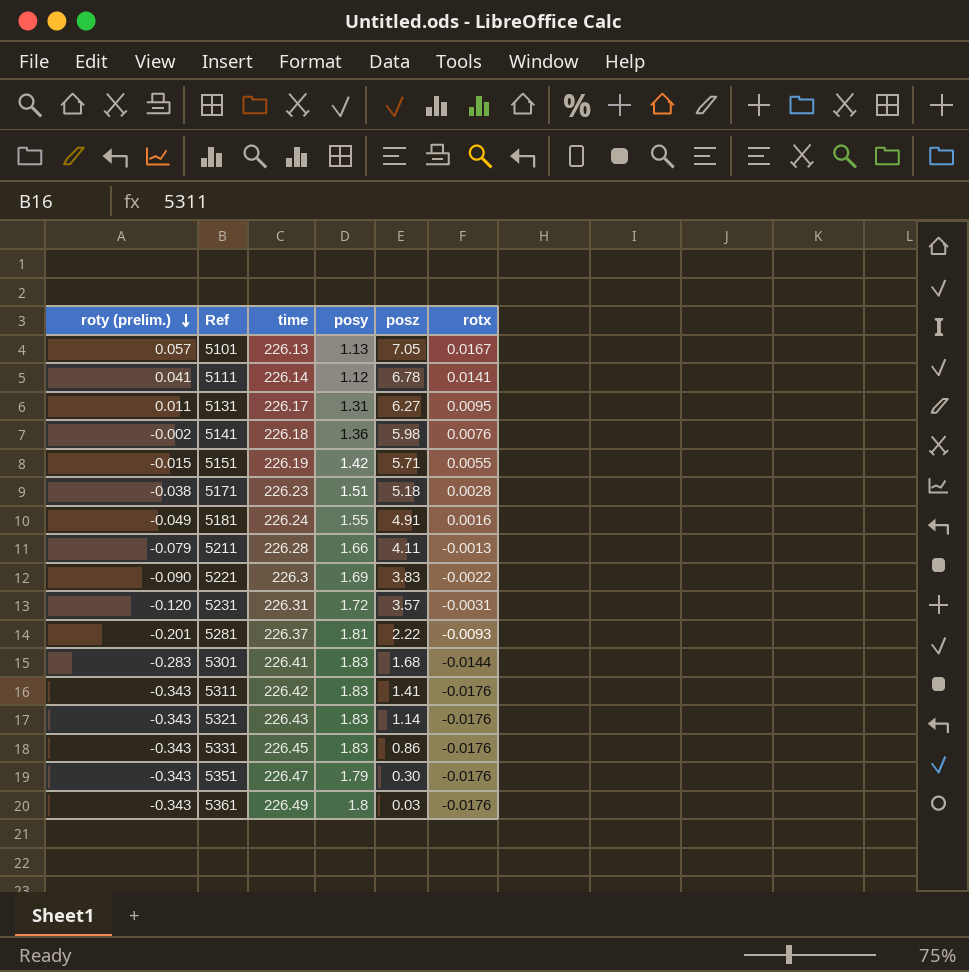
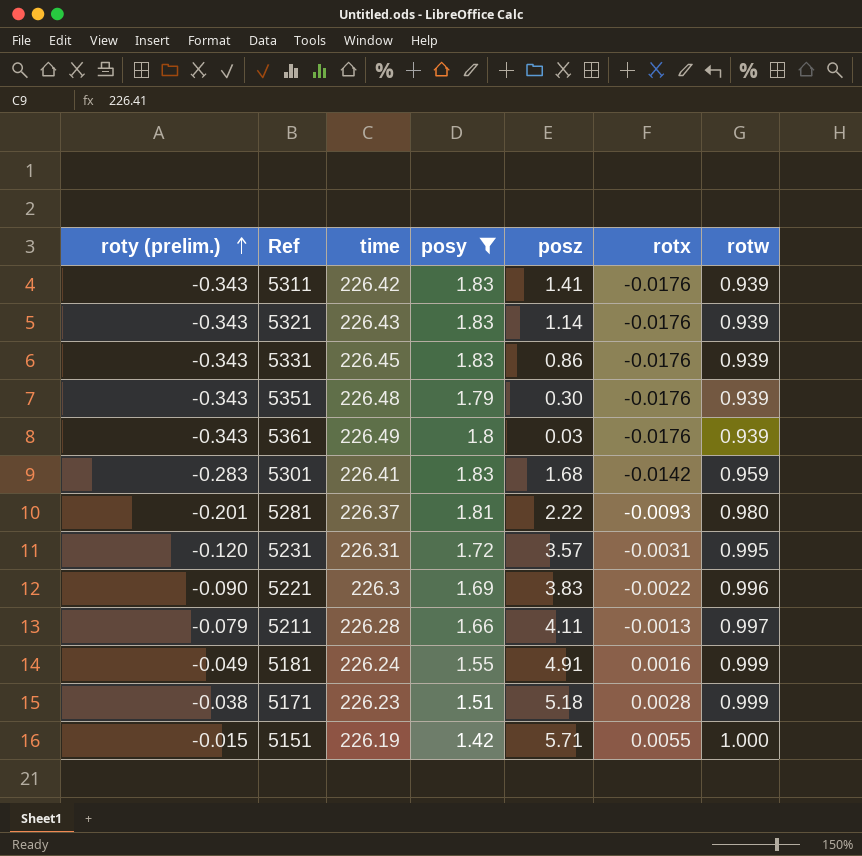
filter: none -> posy >= 1.42
row order: roty (prelim.) descending -> roty (prelim.) ascending
column rotw | position: none -> 7
5351 | time: 226.47 -> 226.48
5301 | rotx: -0.0144 -> -0.0142

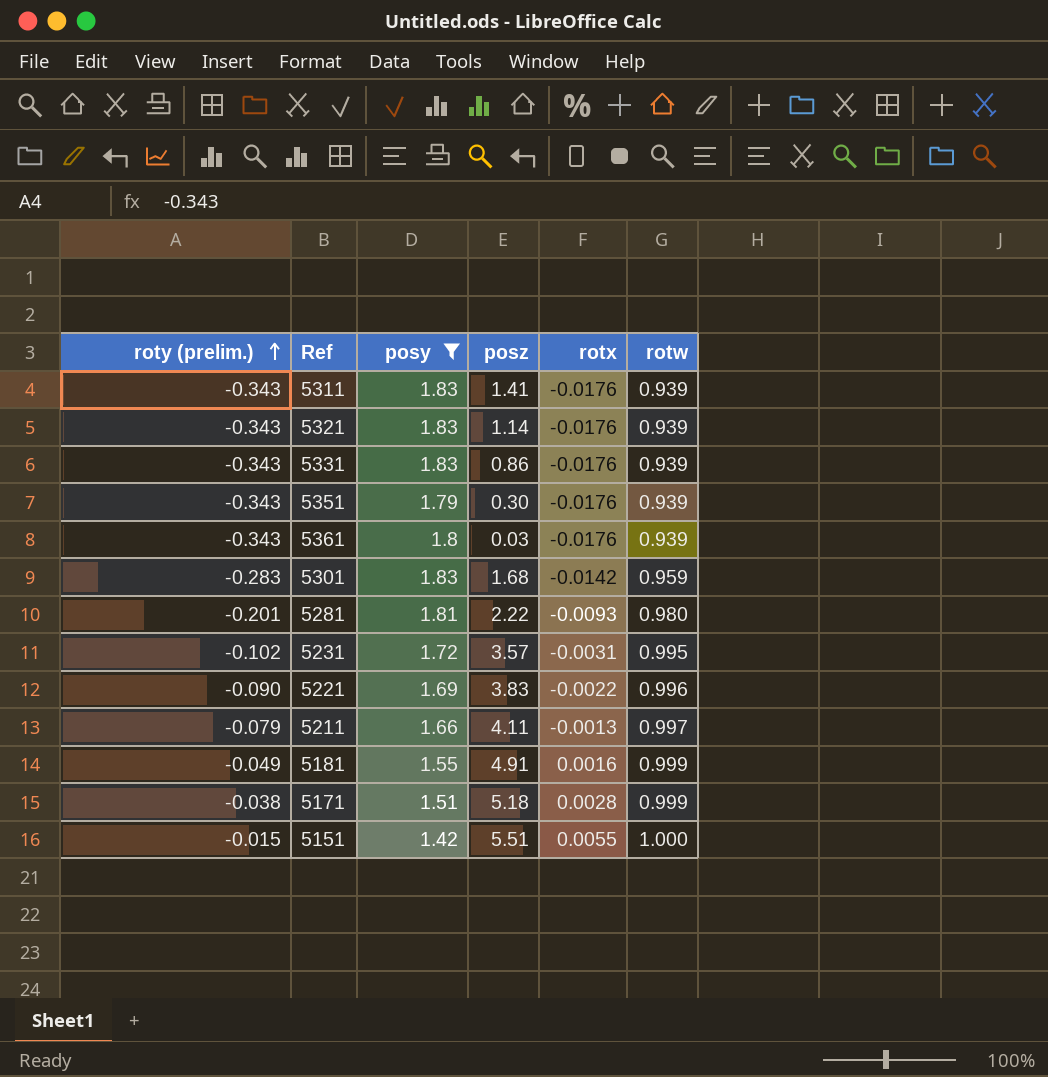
column time | position: 3 -> none
5231 | roty (prelim.): -0.120 -> -0.102
5151 | posz: 5.71 -> 5.51

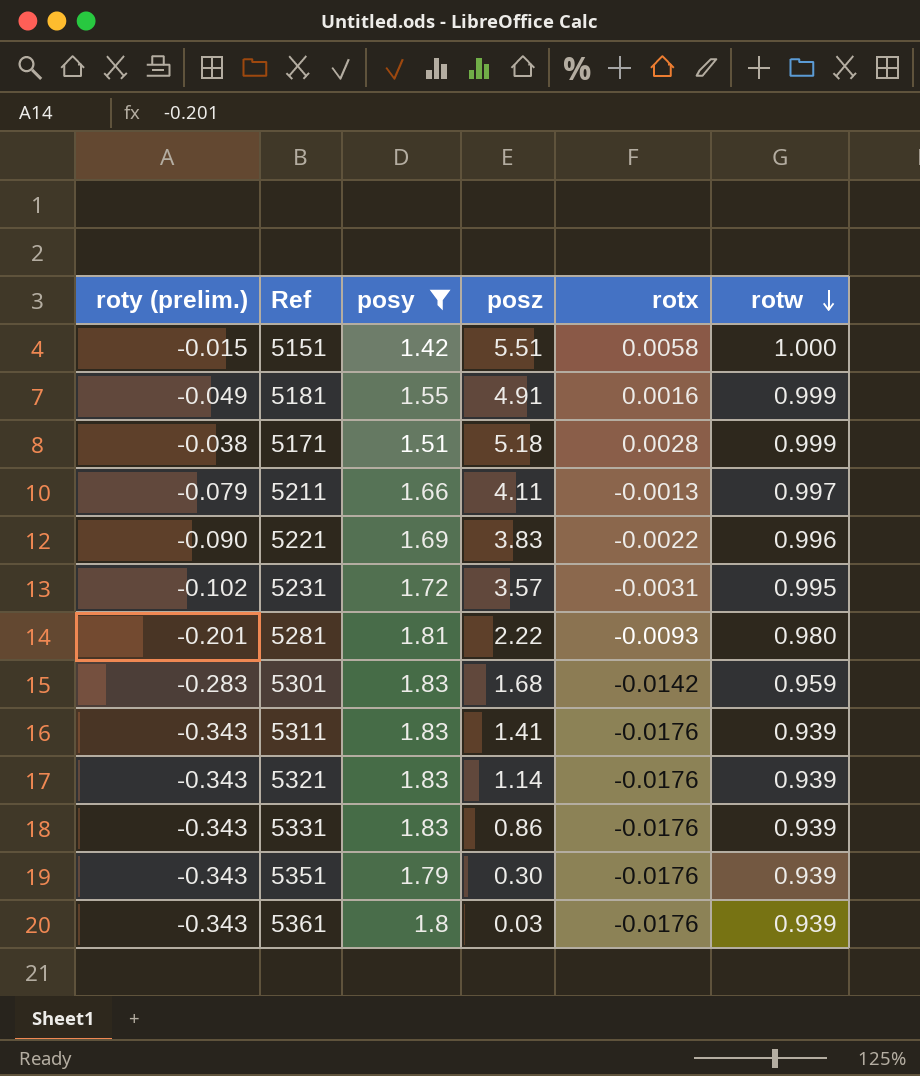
row order: roty (prelim.) ascending -> rotw descending
5151 | rotx: 0.0055 -> 0.0058

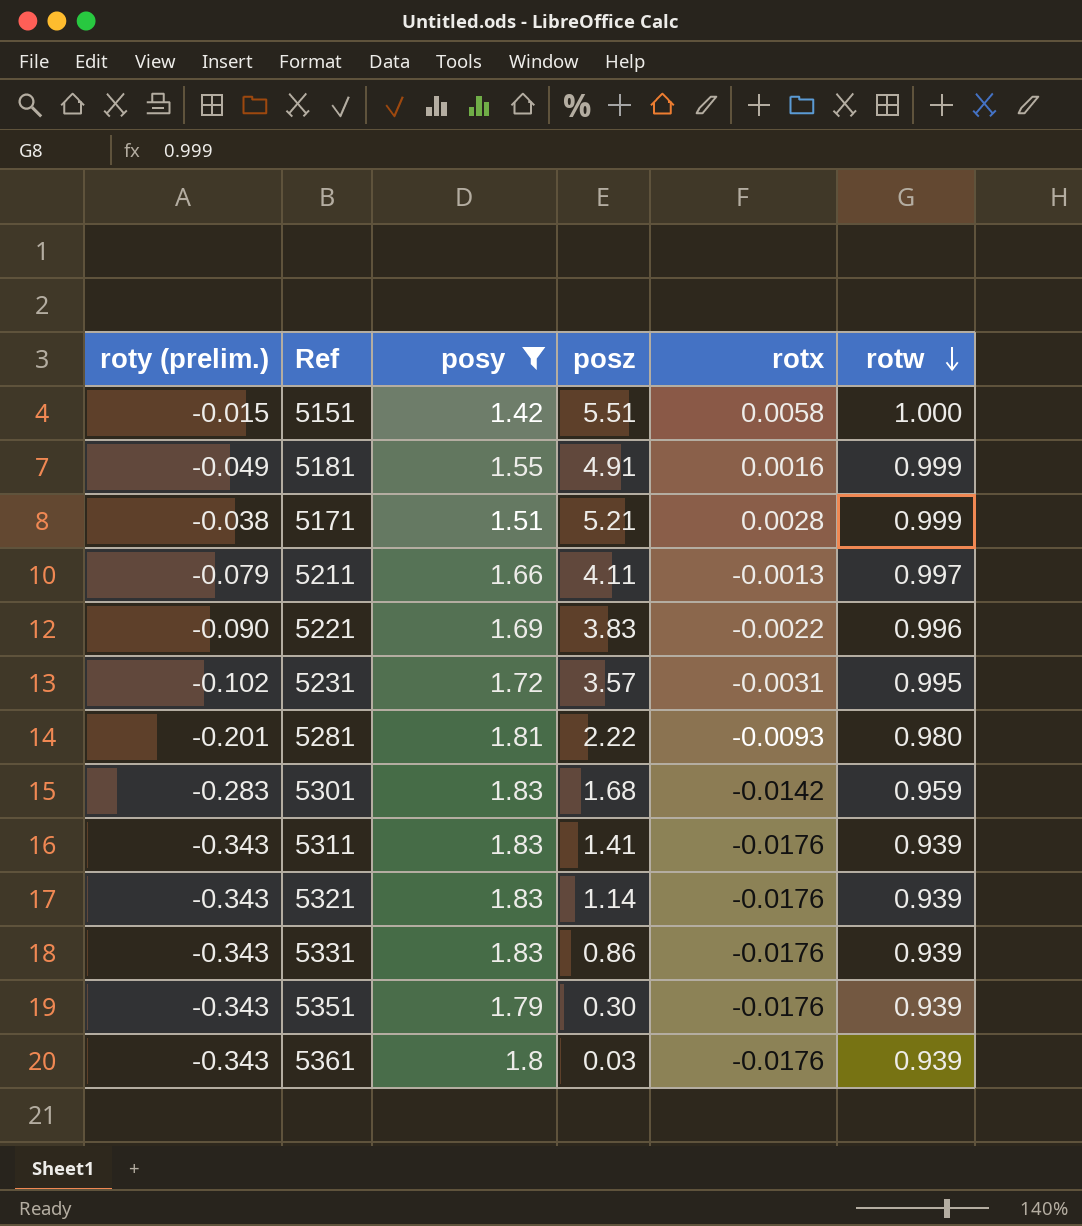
5171 | posz: 5.18 -> 5.21

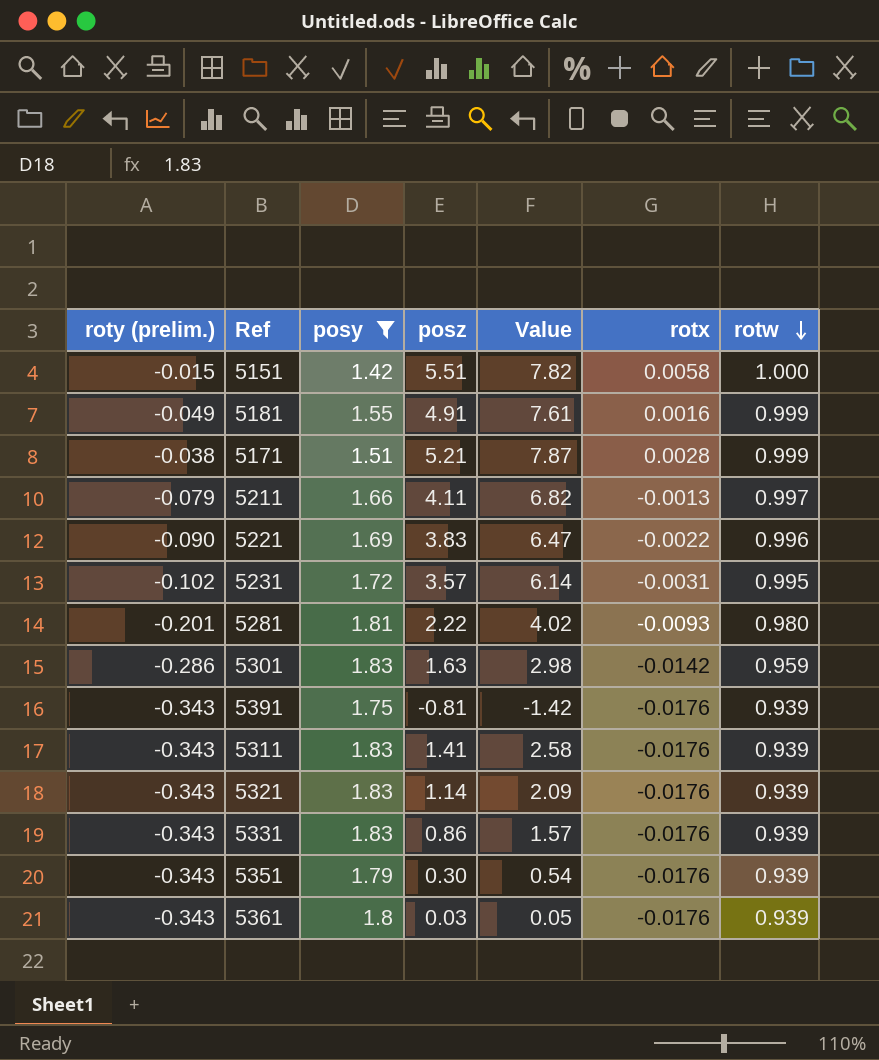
column Value | formula: none -> [posy] * [posz]
5301 | roty (prelim.): -0.283 -> -0.286
5301 | posz: 1.68 -> 1.63
row 5391: none -> -0.343 | 1.75 | -0.81 | -1.42 | -0.0176 | 0.939

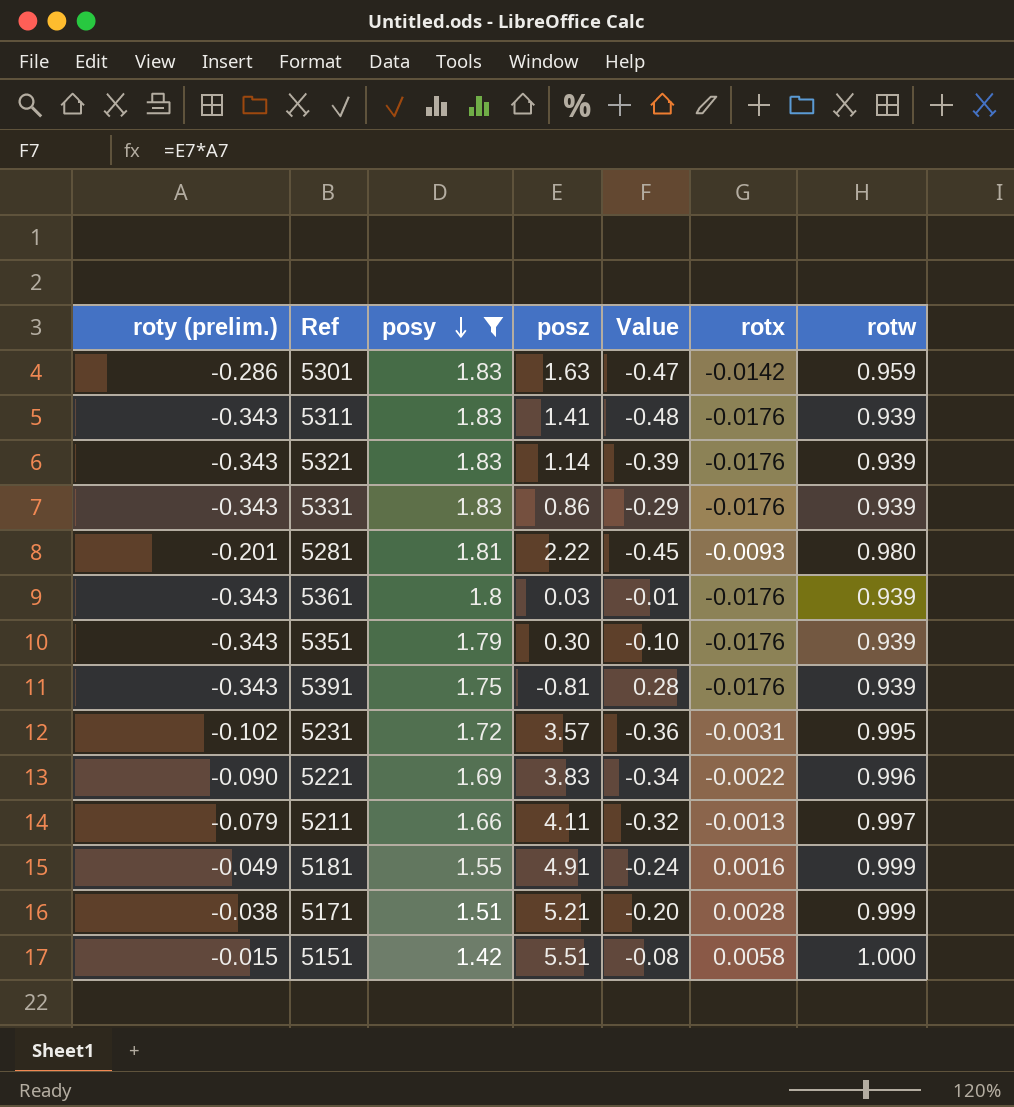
row order: rotw descending -> posy descending
column Value | formula: [posy] * [posz] -> [roty (prelim.)] * [posz]

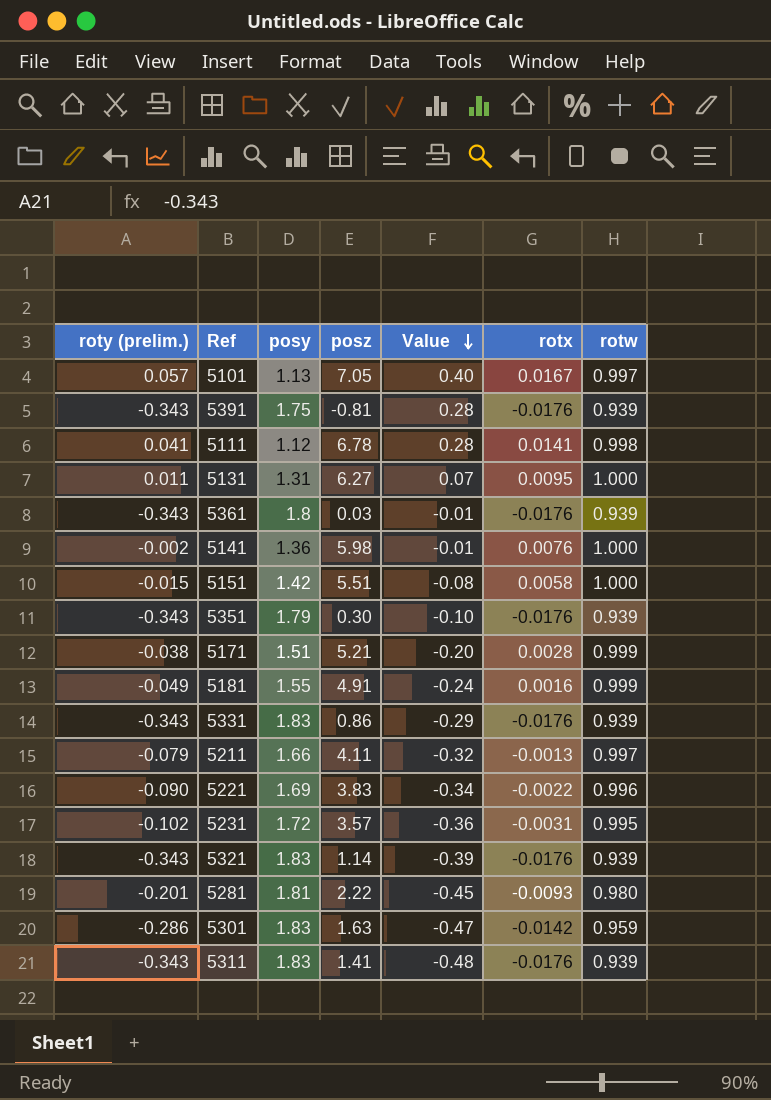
filter: posy >= 1.42 -> none
row order: posy descending -> Value descending

